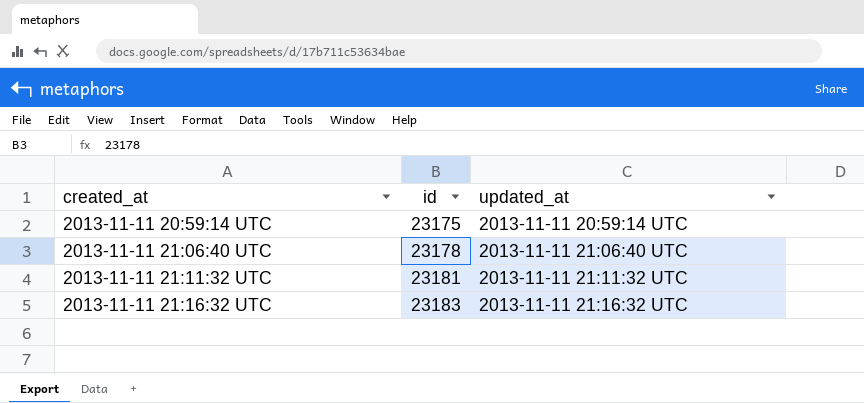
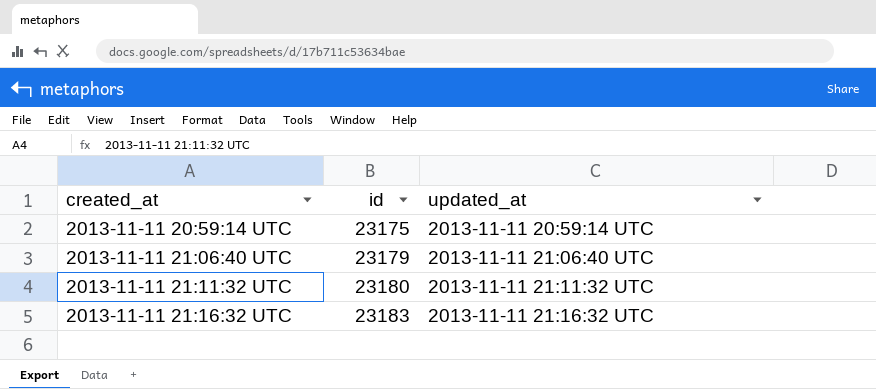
2013-11-11 21:06:40 UTC | id: 23178 -> 23179
2013-11-11 21:11:32 UTC | id: 23181 -> 23180

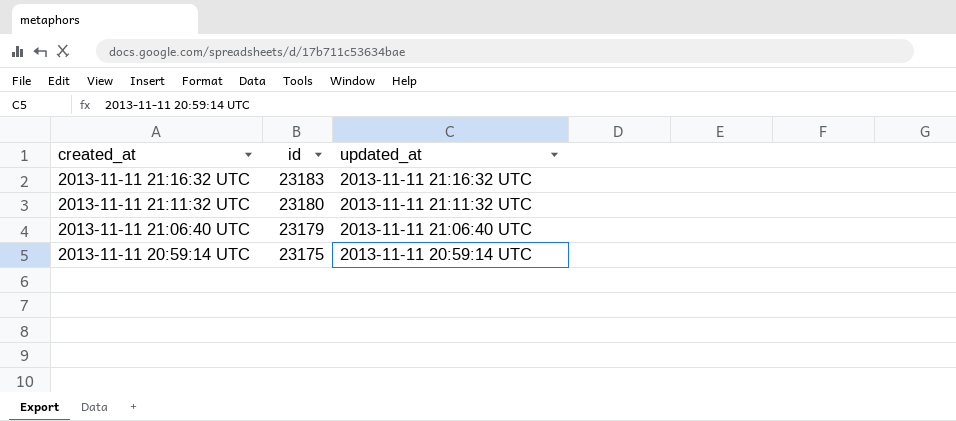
row order: created_at ascending -> created_at descending

